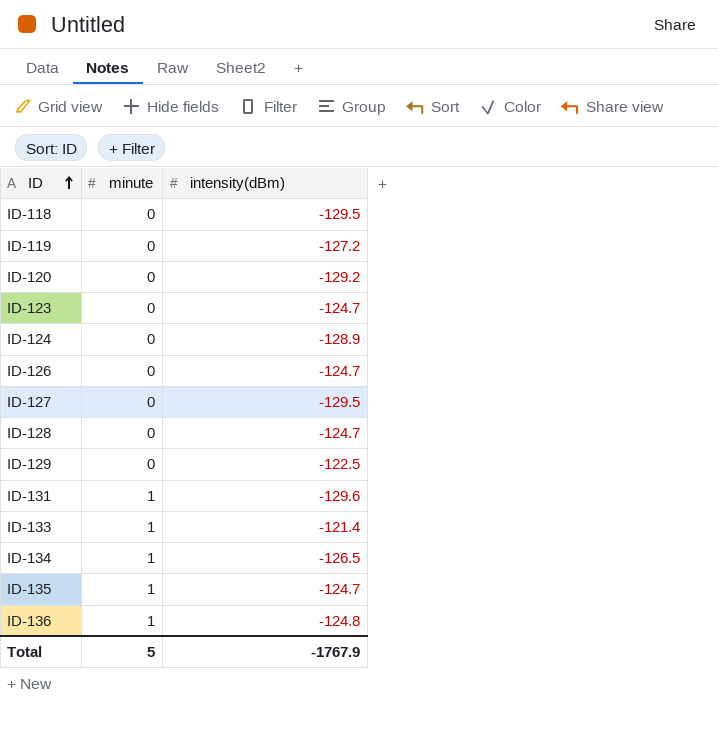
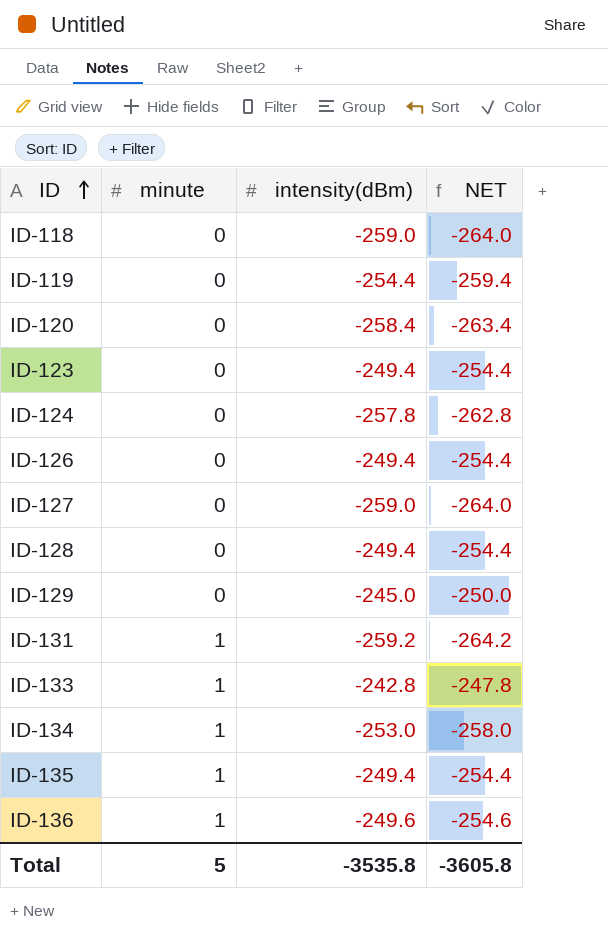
column NET | formula: none -> [intensity(dBm)] - 5
ID-118 | intensity(dBm): -129.5 -> -259.0
ID-119 | intensity(dBm): -127.2 -> -254.4
ID-120 | intensity(dBm): -129.2 -> -258.4
ID-123 | intensity(dBm): -124.7 -> -249.4
ID-124 | intensity(dBm): -128.9 -> -257.8
ID-126 | intensity(dBm): -124.7 -> -249.4
ID-127 | intensity(dBm): -129.5 -> -259.0
ID-128 | intensity(dBm): -124.7 -> -249.4
ID-129 | intensity(dBm): -122.5 -> -245.0
ID-131 | intensity(dBm): -129.6 -> -259.2
ID-133 | intensity(dBm): -121.4 -> -242.8
ID-134 | intensity(dBm): -126.5 -> -253.0
ID-135 | intensity(dBm): -124.7 -> -249.4
ID-136 | intensity(dBm): -124.8 -> -249.6
Total | intensity(dBm): -1767.9 -> -3535.8

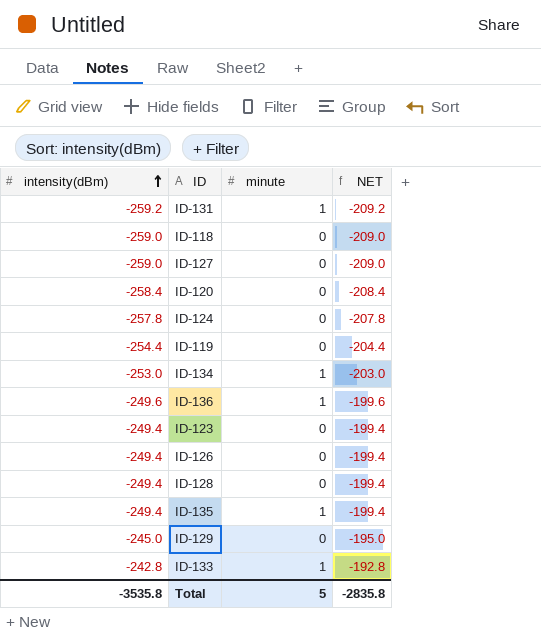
row order: ID ascending -> intensity(dBm) ascending
column intensity(dBm) | position: 3 -> 1
column NET | formula: [intensity(dBm)] - 5 -> [intensity(dBm)] + 50
Total | NET: -3605.8 -> -2835.8

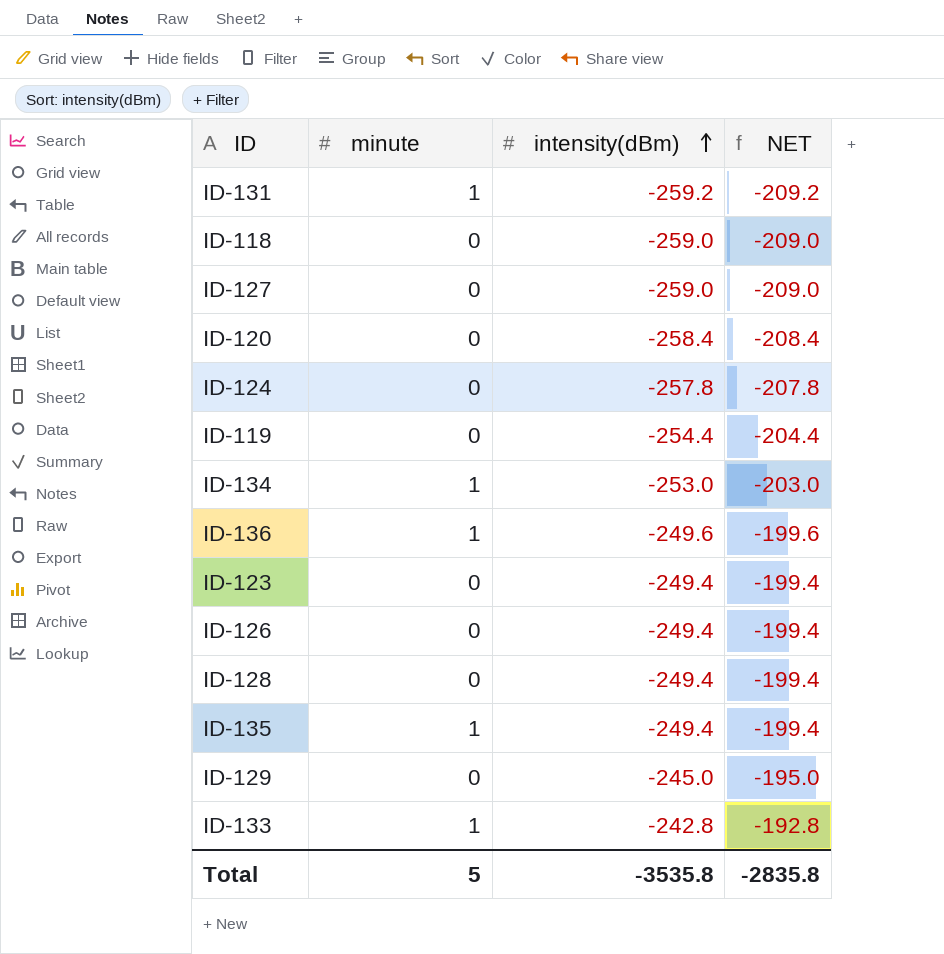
column intensity(dBm) | position: 1 -> 3

